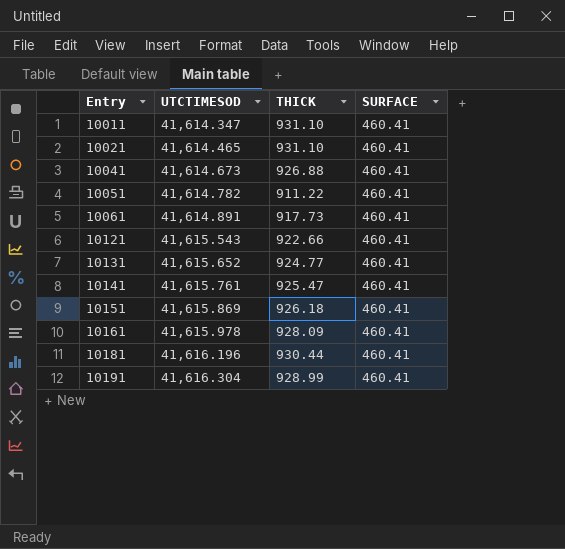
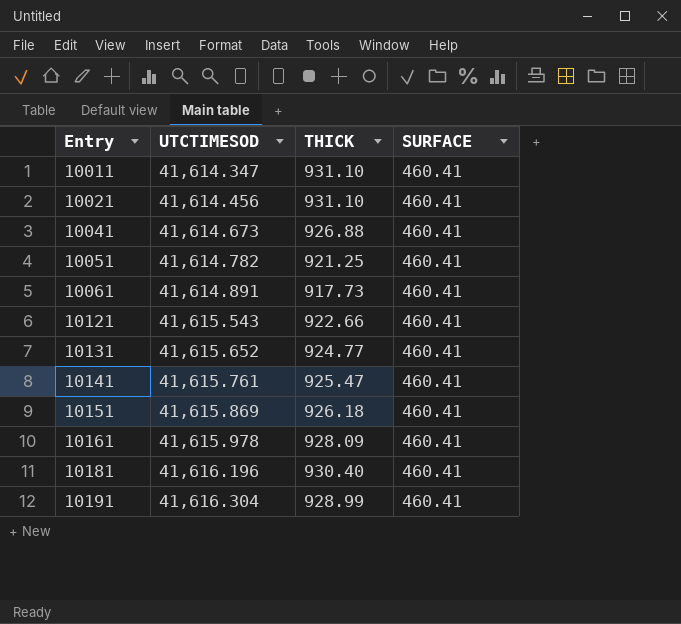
10021 | UTCTIMESOD: 41,614.465 -> 41,614.456
10051 | THICK: 911.22 -> 921.25
10181 | THICK: 930.44 -> 930.40

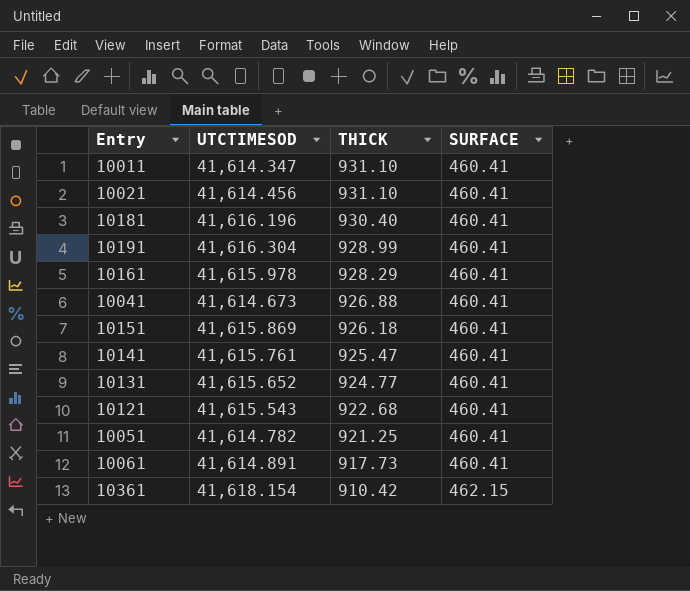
row order: Entry ascending -> THICK descending
10161 | THICK: 928.09 -> 928.29
10121 | THICK: 922.66 -> 922.68
row 10361: none -> 41,618.154 | 910.42 | 462.15

